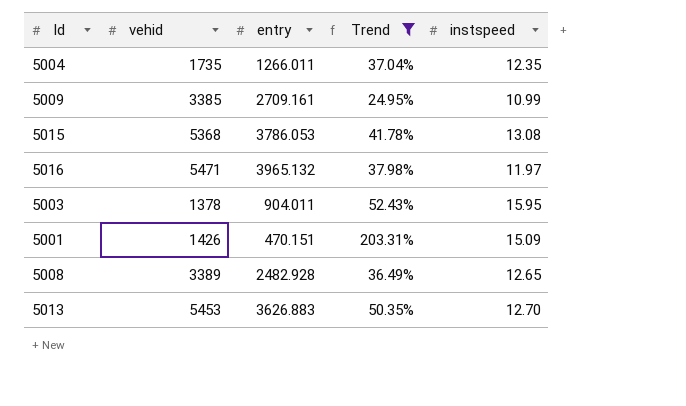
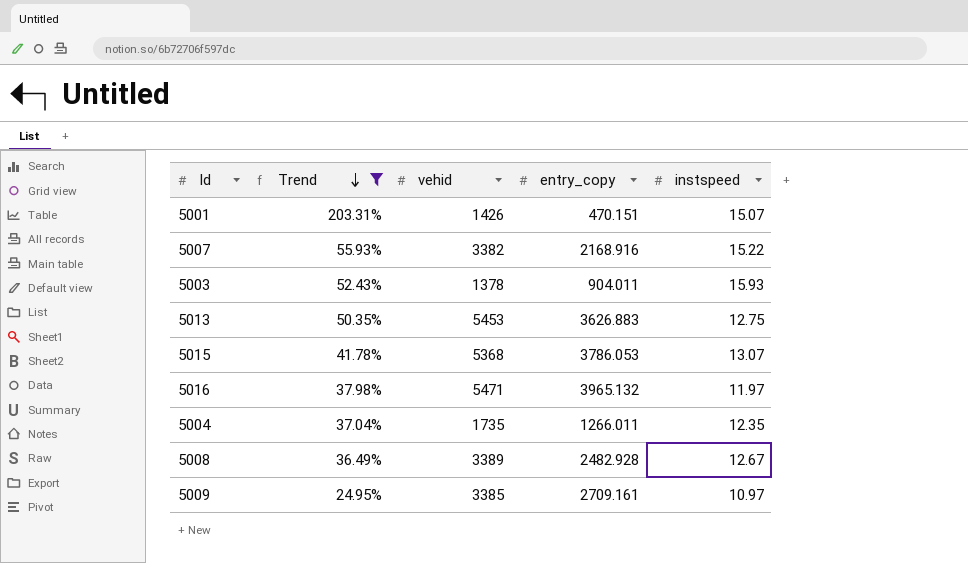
row order: none -> Trend descending
column Trend | position: 4 -> 2
column name: entry -> entry_copy
5001 | instspeed: 15.09 -> 15.07
row 5007: none -> 55.93% | 3382 | 2168.916 | 15.22
5003 | instspeed: 15.95 -> 15.93
5013 | instspeed: 12.70 -> 12.75
5015 | instspeed: 13.08 -> 13.07
5008 | instspeed: 12.65 -> 12.67
5009 | instspeed: 10.99 -> 10.97

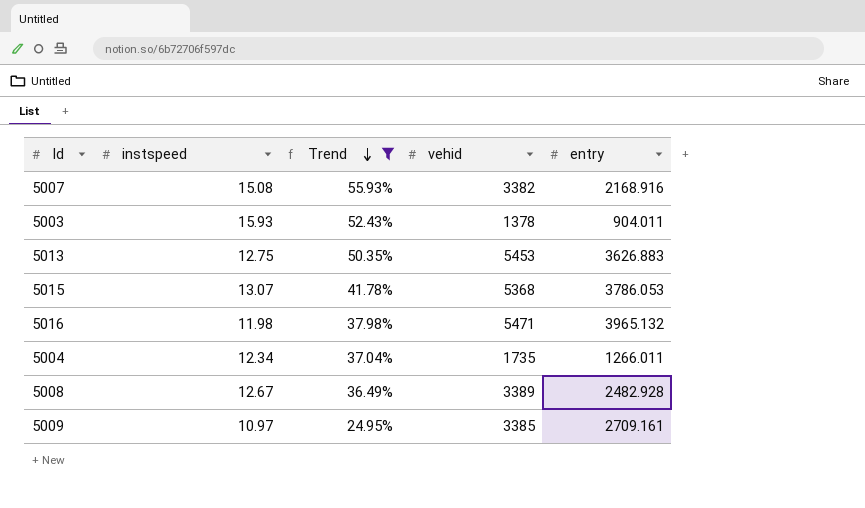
column instspeed | position: 5 -> 2
column name: entry_copy -> entry
row 5001: 203.31% | 1426 | 470.151 | 15.07 -> none
5007 | instspeed: 15.22 -> 15.08
5016 | instspeed: 11.97 -> 11.98
5004 | instspeed: 12.35 -> 12.34

